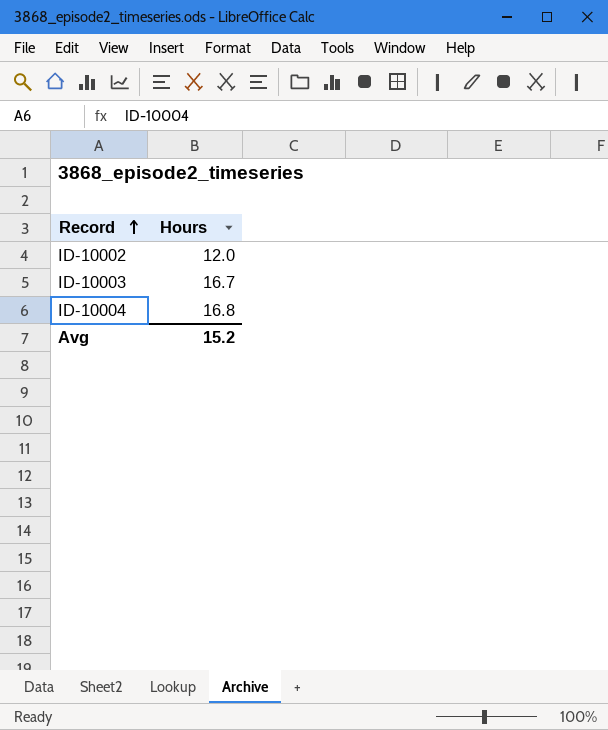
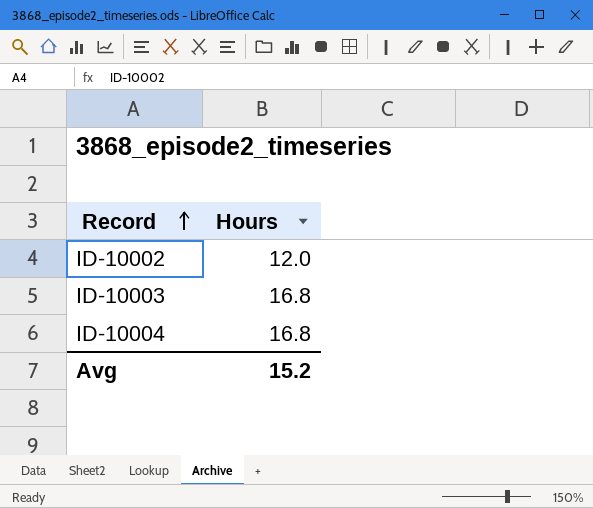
ID-10003 | Hours: 16.7 -> 16.8

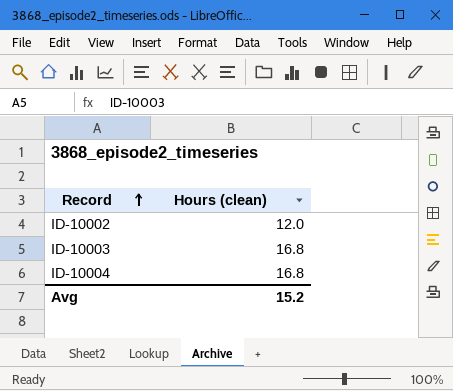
column name: Hours -> Hours (clean)

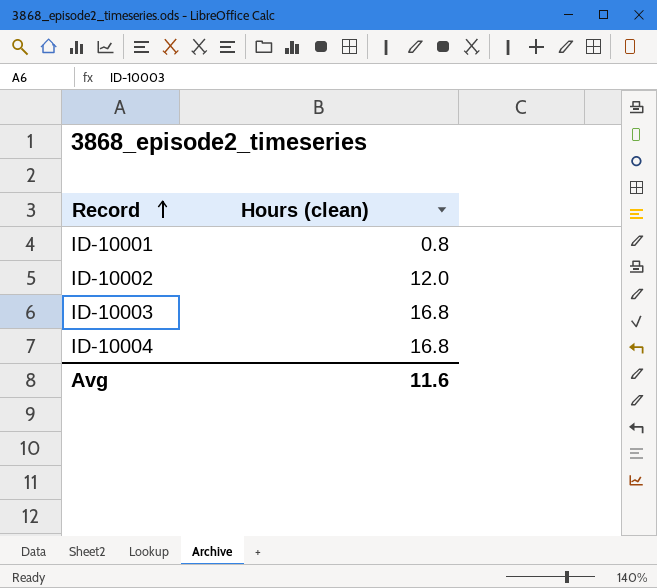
row ID-10001: none -> 0.8
Avg | Hours (clean): 15.2 -> 11.6

